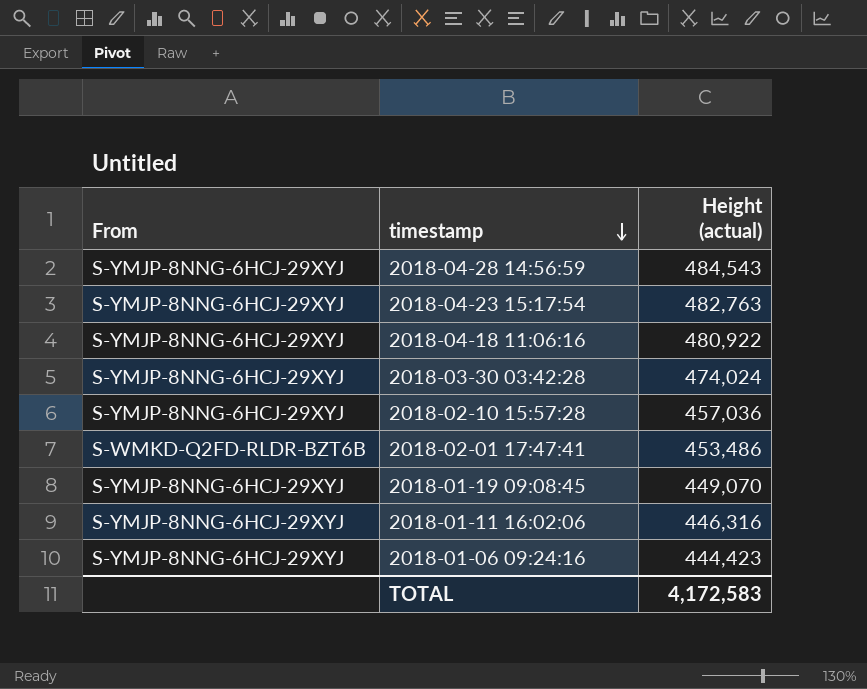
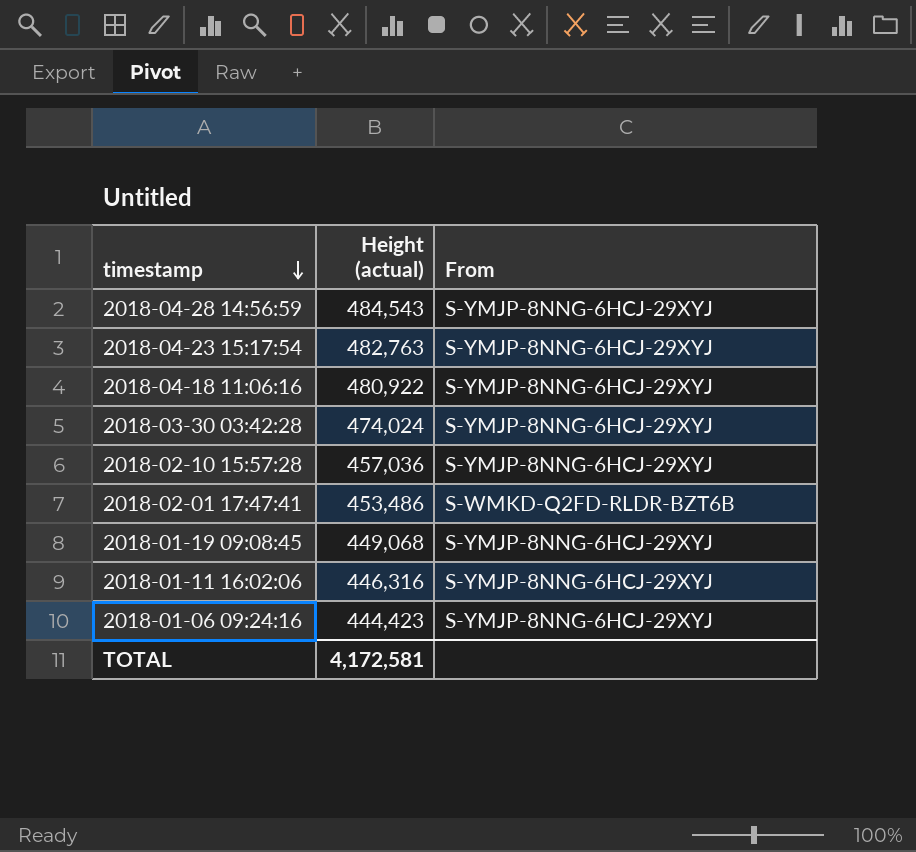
column From | position: 1 -> 3
2018-01-19 09:08:45 | Height (actual): 449,070 -> 449,068
TOTAL | Height (actual): 4,172,583 -> 4,172,581

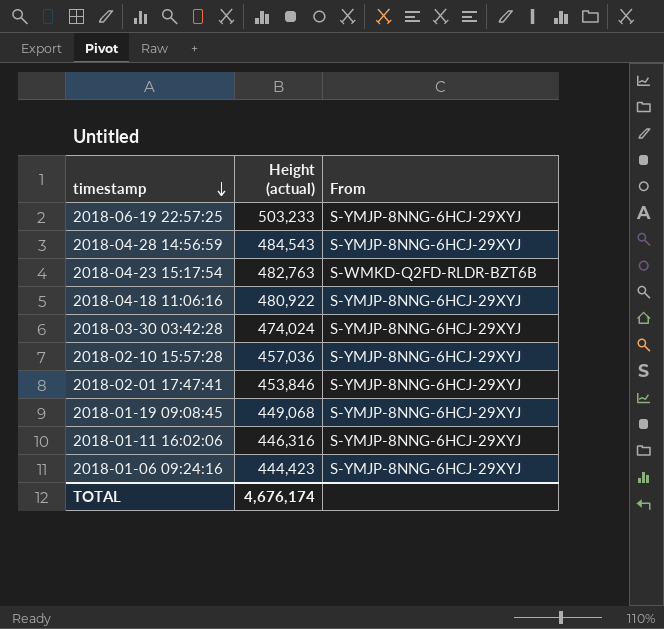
row 2018-06-19 22:57:25: none -> 503,233 | S-YMJP-8NNG-6HCJ-29XYJ
2018-04-23 15:17:54 | From: S-YMJP-8NNG-6HCJ-29XYJ -> S-WMKD-Q2FD-RLDR-BZT6B
2018-02-01 17:47:41 | Height (actual): 453,486 -> 453,846
2018-02-01 17:47:41 | From: S-WMKD-Q2FD-RLDR-BZT6B -> S-YMJP-8NNG-6HCJ-29XYJ
TOTAL | Height (actual): 4,172,581 -> 4,676,174

